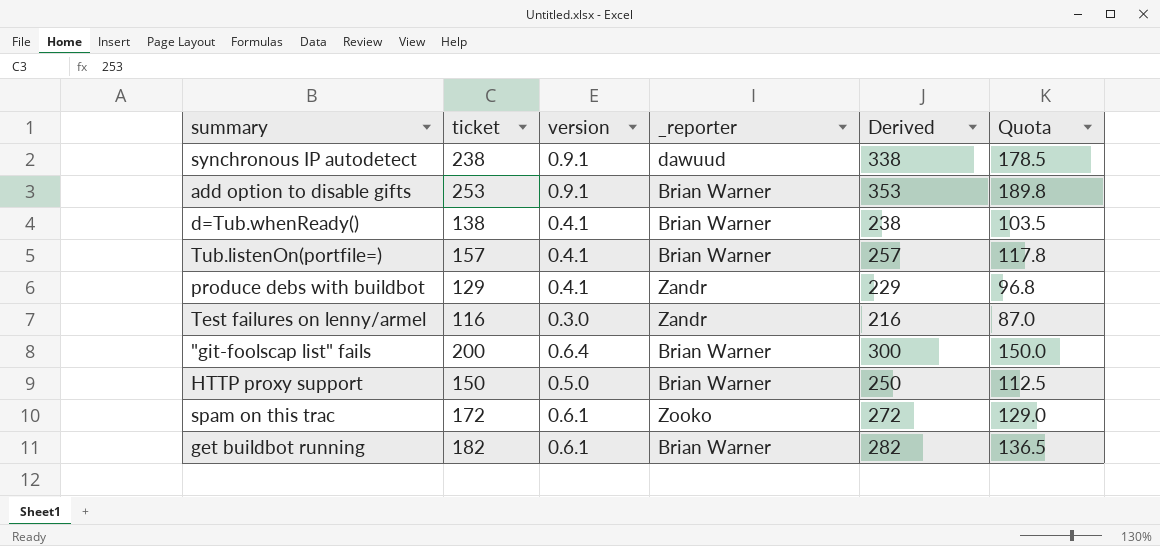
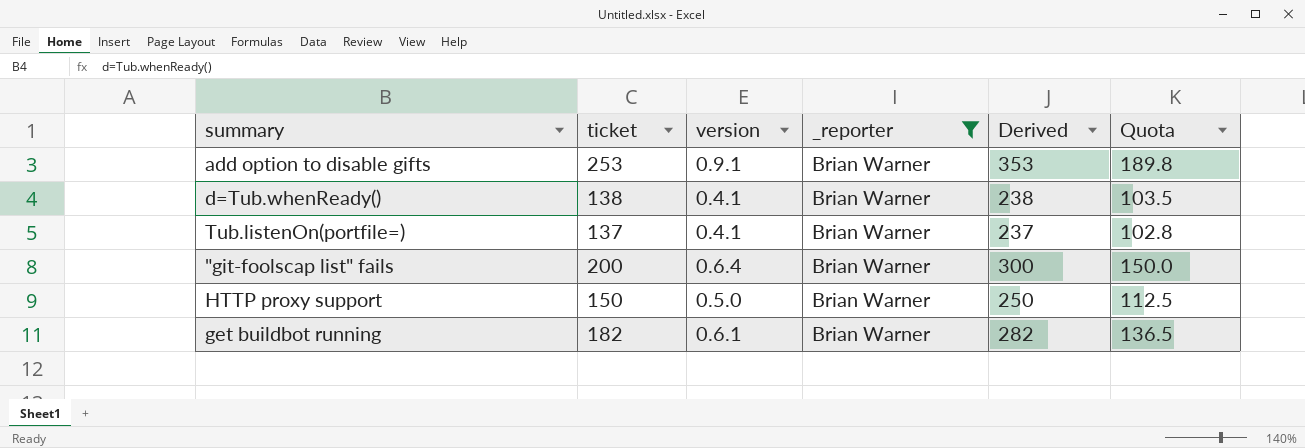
filter: none -> _reporter = Brian Warner
Tub.listenOn(portfile=) | ticket: 157 -> 137
Tub.listenOn(portfile=) | Derived: 257 -> 237
Tub.listenOn(portfile=) | Quota: 117.8 -> 102.8

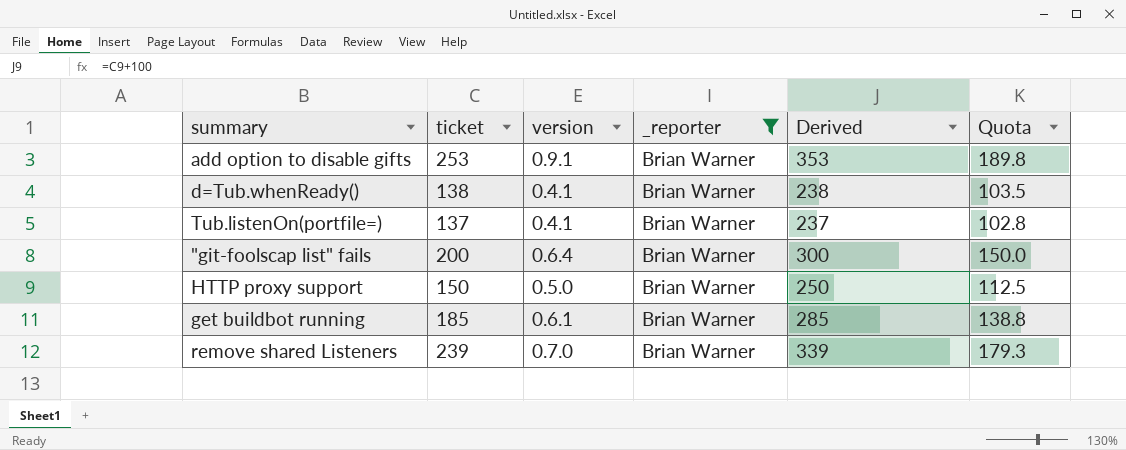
get buildbot running | ticket: 182 -> 185
get buildbot running | Derived: 282 -> 285
get buildbot running | Quota: 136.5 -> 138.8
row remove shared Listeners: none -> 239 | 0.7.0 | Brian Warner | 339 | 179.3

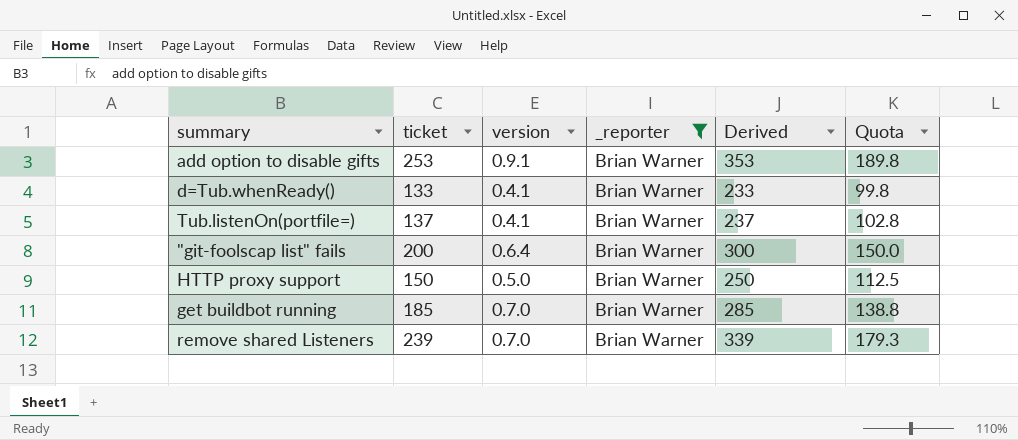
d=Tub.whenReady() | ticket: 138 -> 133
d=Tub.whenReady() | Derived: 238 -> 233
d=Tub.whenReady() | Quota: 103.5 -> 99.8
get buildbot running | version: 0.6.1 -> 0.7.0

